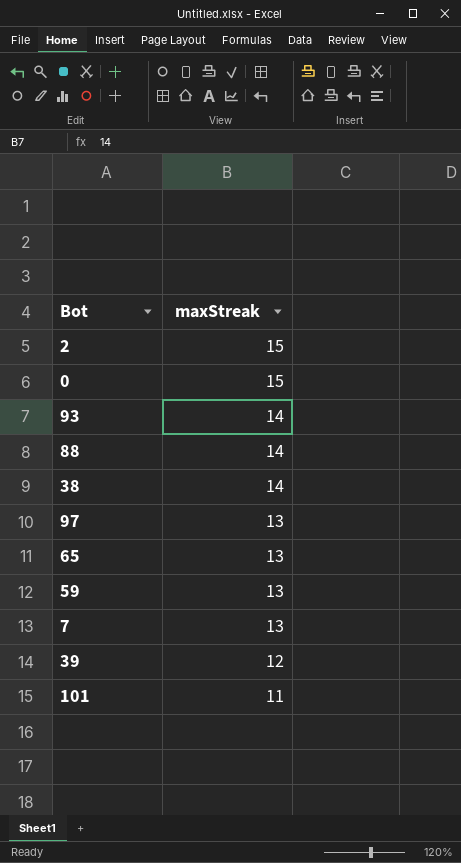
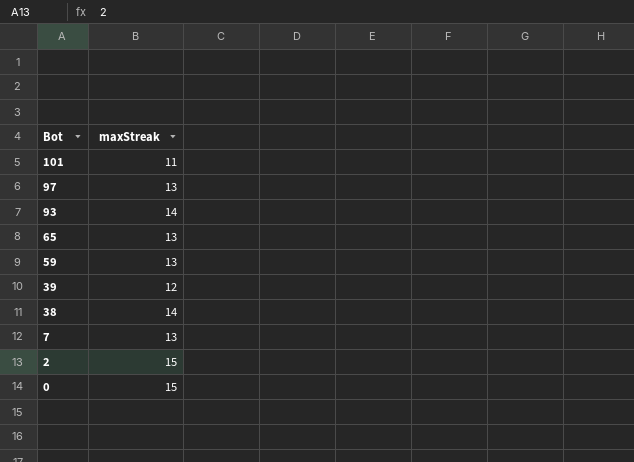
row order: maxStreak descending -> Bot descending
row 88: 14 -> none

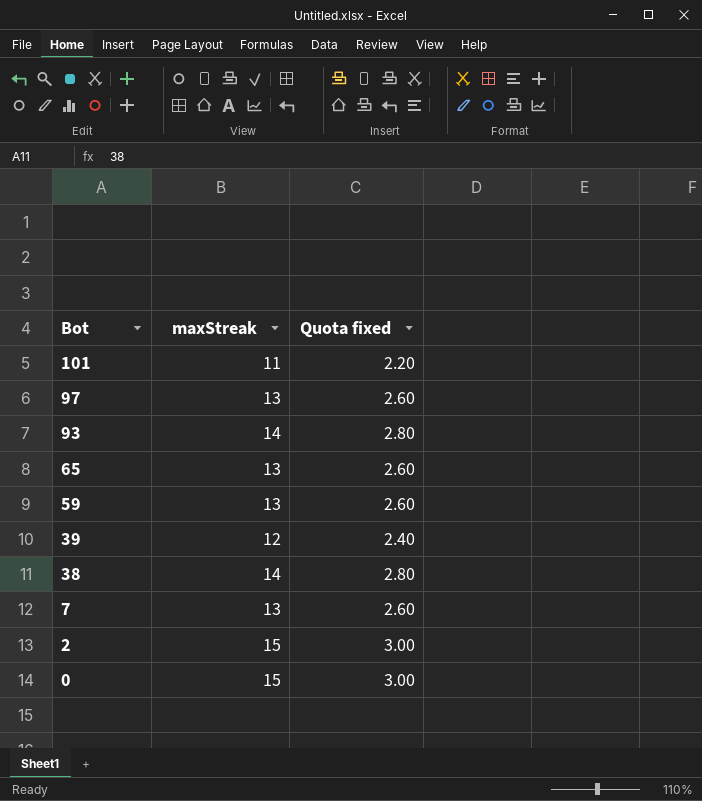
column Quota fixed | formula: none -> [maxStreak] * 0.2

